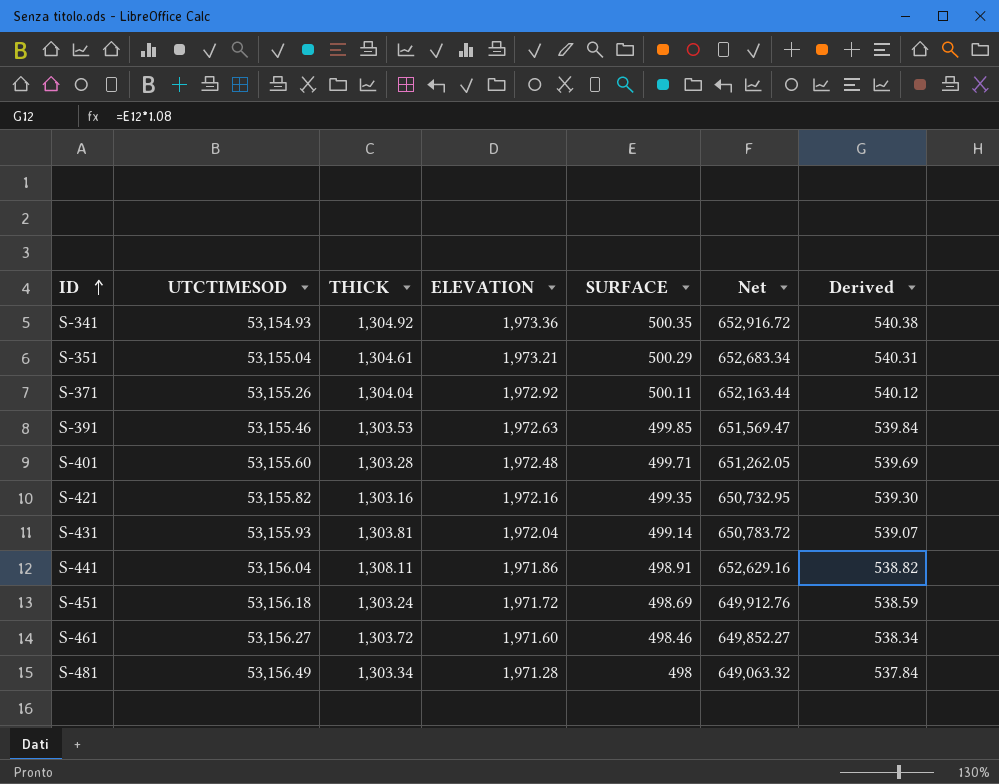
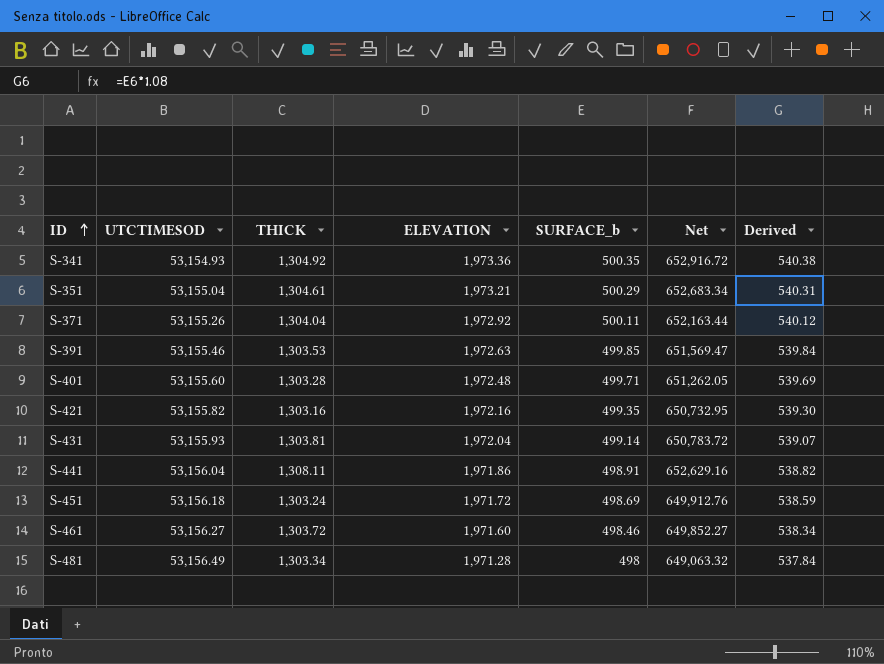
column name: SURFACE -> SURFACE_b

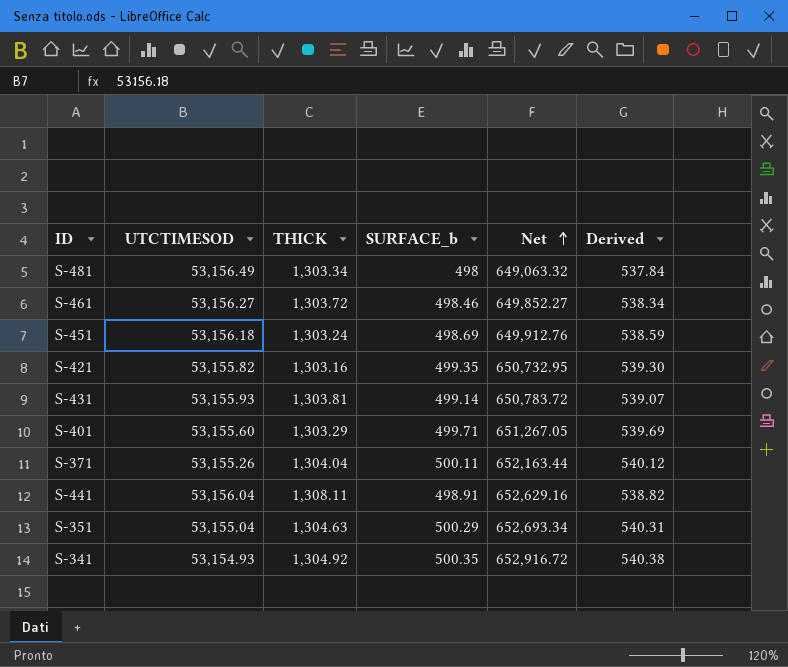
row order: ID ascending -> Net ascending
column ELEVATION | position: 4 -> none
row S-391: 53,155.46 | 1,303.53 | 1,972.63 | 499.85 | 651,569.47 | 539.84 -> none
S-401 | THICK: 1,303.28 -> 1,303.29
S-401 | Net: 651,262.05 -> 651,267.05
S-351 | THICK: 1,304.61 -> 1,304.63
S-351 | Net: 652,683.34 -> 652,693.34

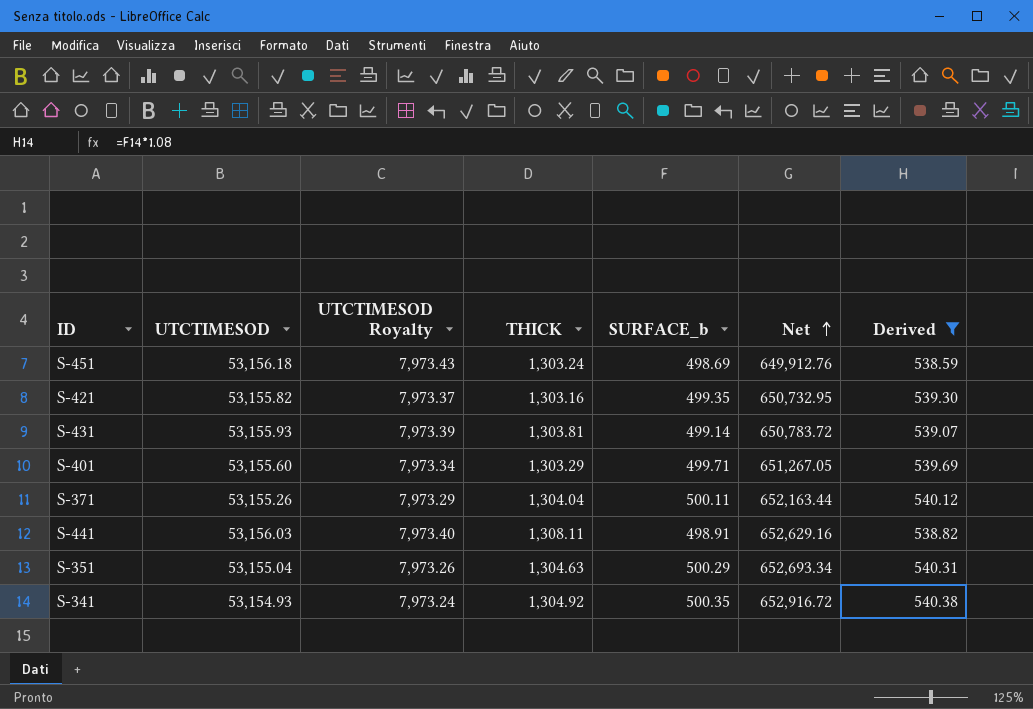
filter: none -> Derived >= 538.59
column UTCTIMESOD Royalty | formula: none -> [UTCTIMESOD] * 0.15
S-441 | UTCTIMESOD: 53,156.04 -> 53,156.03

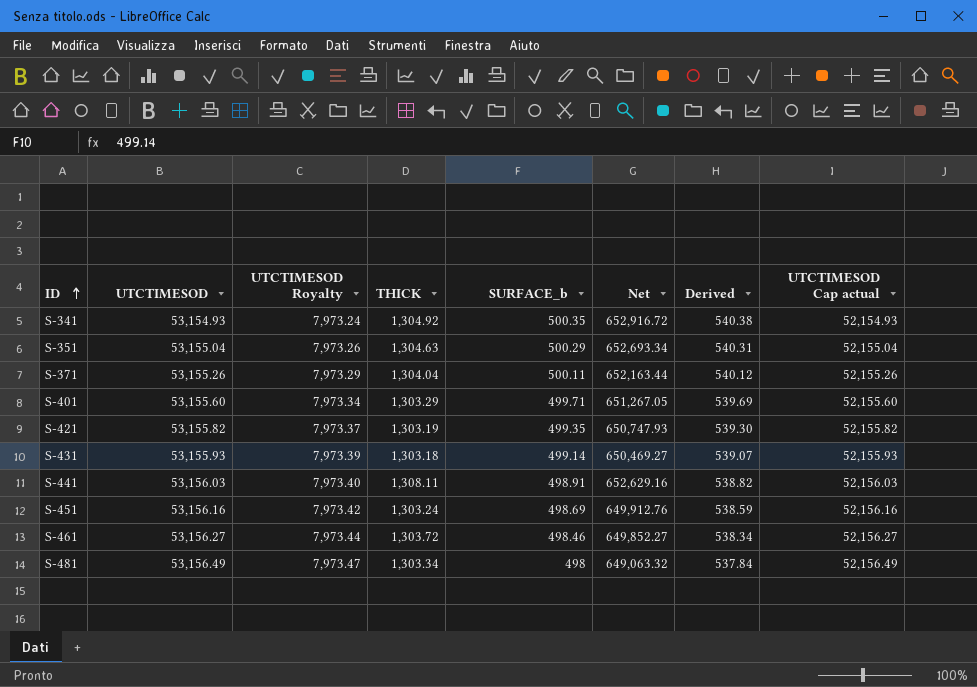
filter: Derived >= 538.59 -> none
row order: Net ascending -> ID ascending
column UTCTIMESOD Cap actual | formula: none -> [UTCTIMESOD] - 1000
S-421 | THICK: 1,303.16 -> 1,303.19
S-421 | Net: 650,732.95 -> 650,747.93
S-431 | THICK: 1,303.81 -> 1,303.18
S-431 | Net: 650,783.72 -> 650,469.27
S-451 | UTCTIMESOD: 53,156.18 -> 53,156.16
S-451 | UTCTIMESOD Royalty: 7,973.43 -> 7,973.42

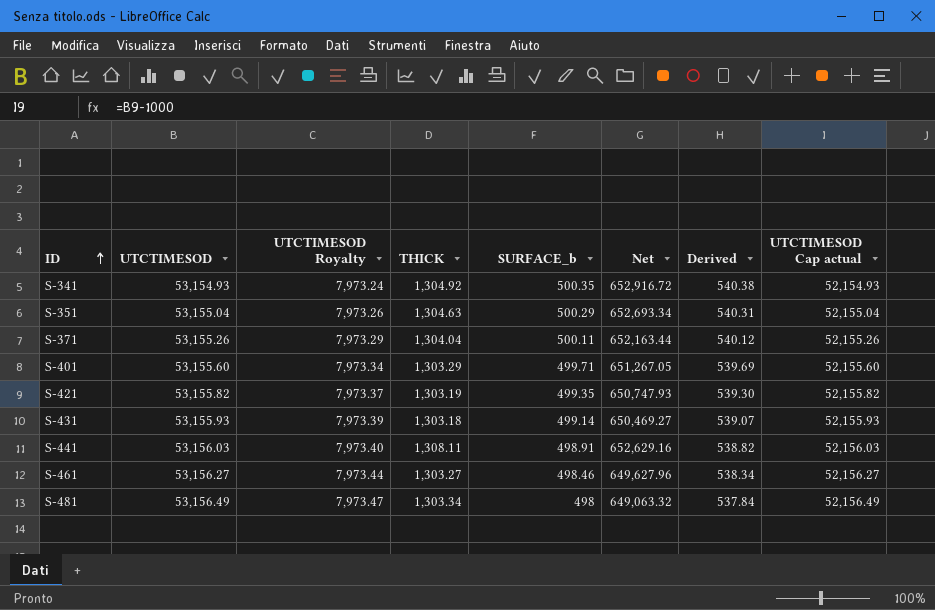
row S-451: 53,156.16 | 7,973.42 | 1,303.24 | 498.69 | 649,912.76 | 538.59 | 52,156.16 -> none
S-461 | THICK: 1,303.72 -> 1,303.27
S-461 | Net: 649,852.27 -> 649,627.96

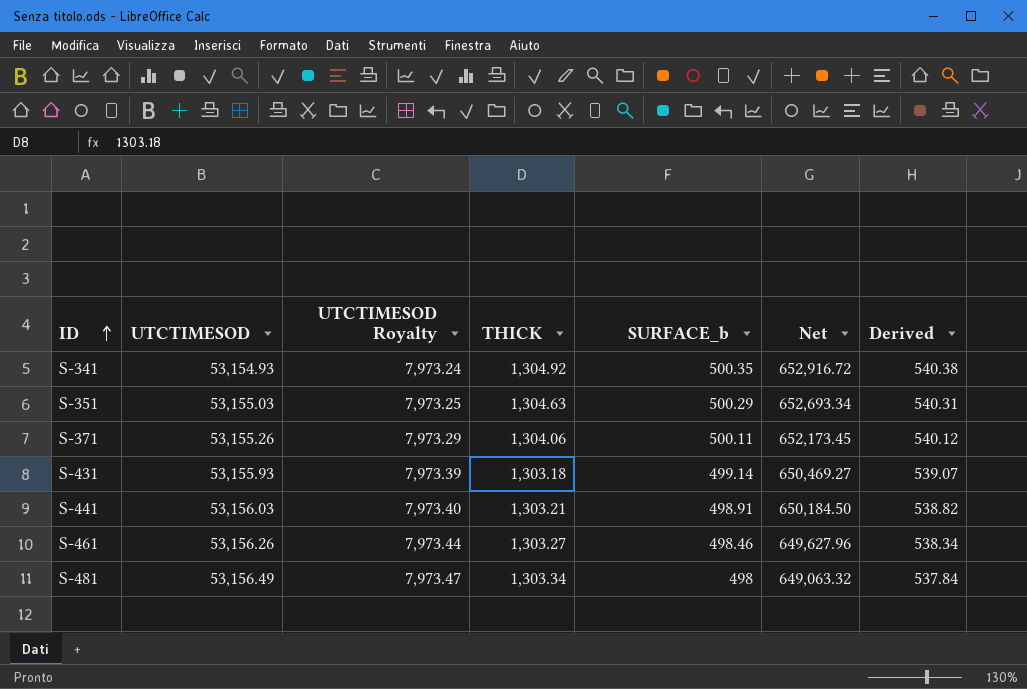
column UTCTIMESOD Cap actual | formula: [UTCTIMESOD] - 1000 -> none
row S-401: 53,155.60 | 7,973.34 | 1,303.29 | 499.71 | 651,267.05 | 539.69 | 52,155.60 -> none
row S-421: 53,155.82 | 7,973.37 | 1,303.19 | 499.35 | 650,747.93 | 539.30 | 52,155.82 -> none
S-351 | UTCTIMESOD: 53,155.04 -> 53,155.03
S-351 | UTCTIMESOD Royalty: 7,973.26 -> 7,973.25
S-371 | THICK: 1,304.04 -> 1,304.06
S-371 | Net: 652,163.44 -> 652,173.45
S-441 | THICK: 1,308.11 -> 1,303.21
S-441 | Net: 652,629.16 -> 650,184.50
S-461 | UTCTIMESOD: 53,156.27 -> 53,156.26

